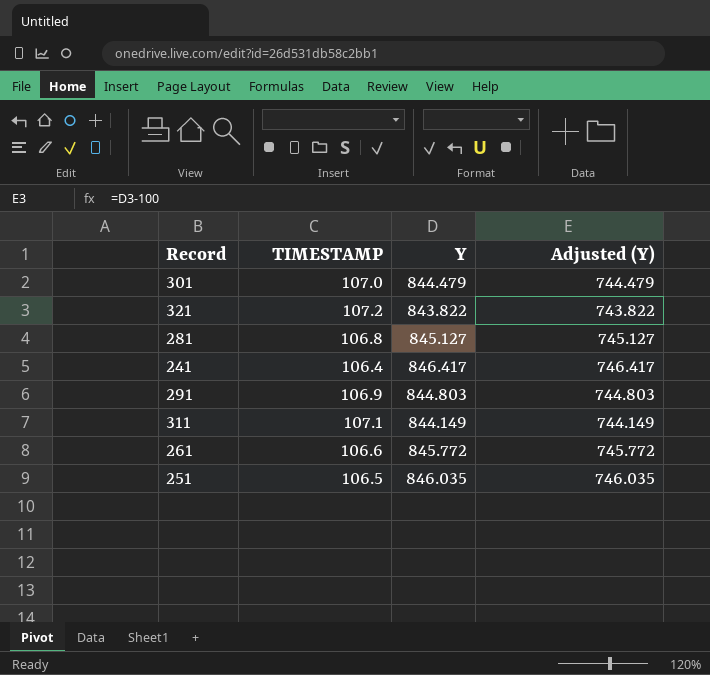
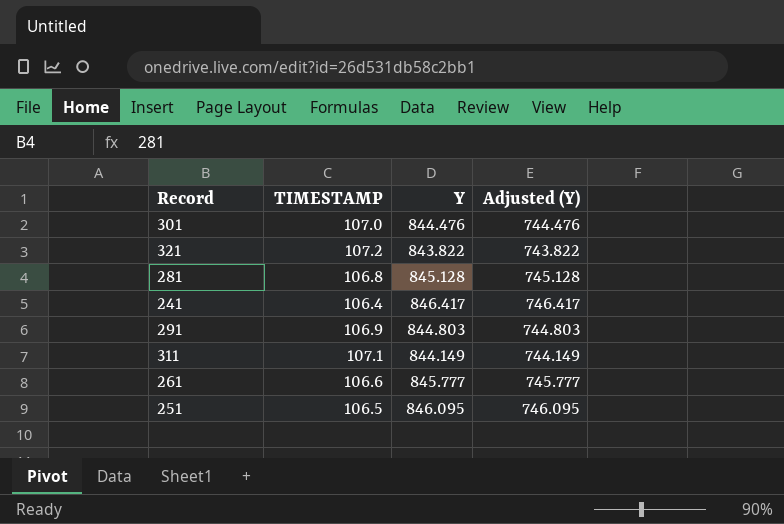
301 | Y: 844.479 -> 844.476
301 | Adjusted (Y): 744.479 -> 744.476
281 | Y: 845.127 -> 845.128
281 | Adjusted (Y): 745.127 -> 745.128
261 | Y: 845.772 -> 845.777
261 | Adjusted (Y): 745.772 -> 745.777
251 | Y: 846.035 -> 846.095
251 | Adjusted (Y): 746.035 -> 746.095

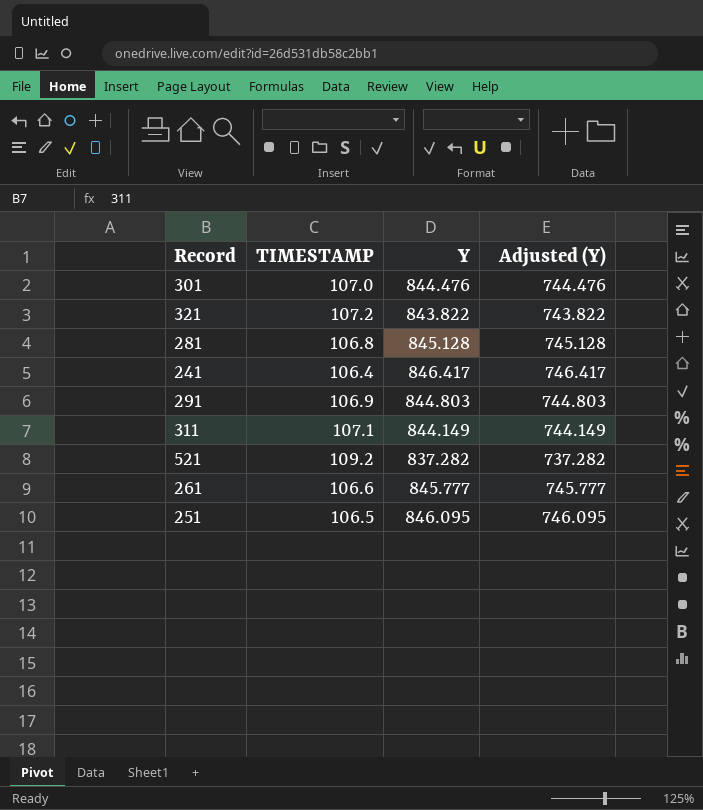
row 521: none -> 109.2 | 837.282 | 737.282

